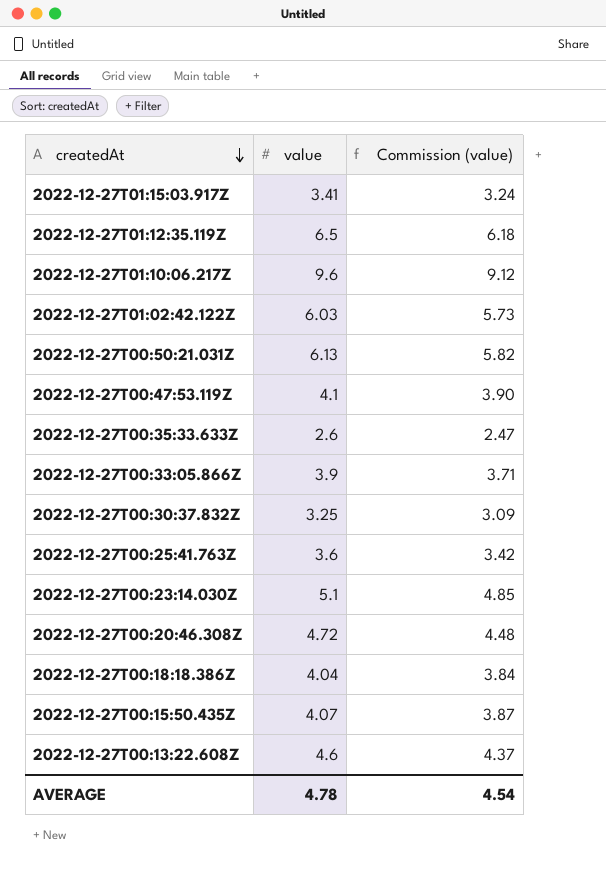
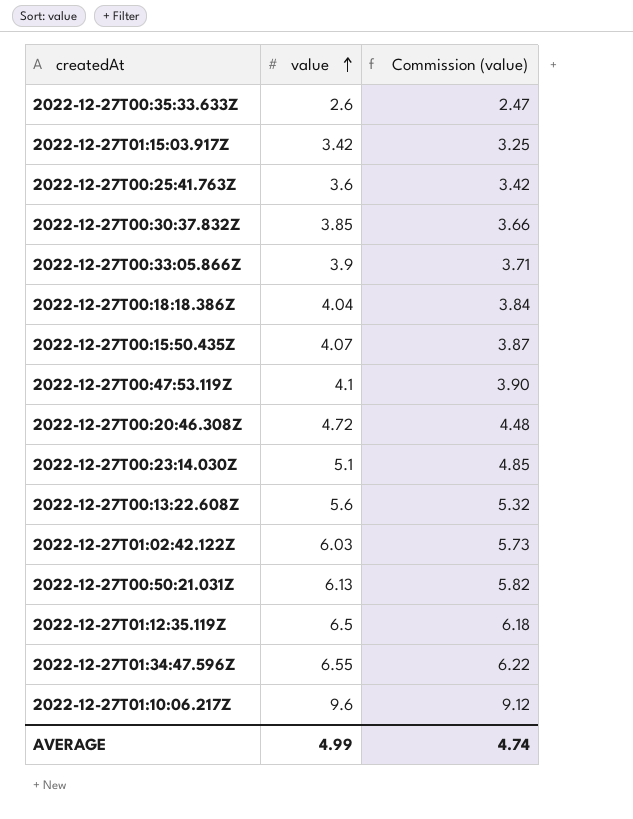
row order: createdAt descending -> value ascending
2022-12-27T01:15:03.917Z | value: 3.41 -> 3.42
2022-12-27T01:15:03.917Z | Commission (value): 3.24 -> 3.25
2022-12-27T00:30:37.832Z | value: 3.25 -> 3.85
2022-12-27T00:30:37.832Z | Commission (value): 3.09 -> 3.66
2022-12-27T00:13:22.608Z | value: 4.6 -> 5.6
2022-12-27T00:13:22.608Z | Commission (value): 4.37 -> 5.32
row 2022-12-27T01:34:47.596Z: none -> 6.55 | 6.22
AVERAGE | value: 4.78 -> 4.99
AVERAGE | Commission (value): 4.54 -> 4.74

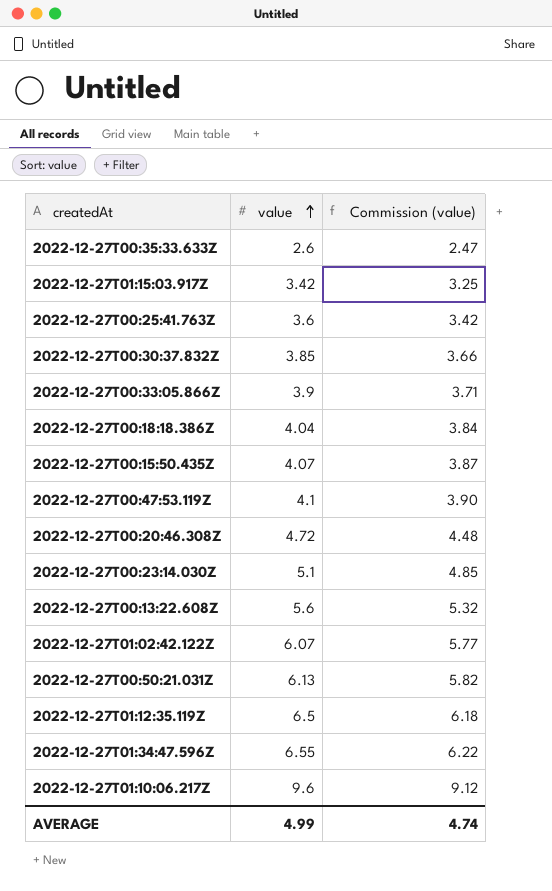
2022-12-27T01:02:42.122Z | value: 6.03 -> 6.07
2022-12-27T01:02:42.122Z | Commission (value): 5.73 -> 5.77

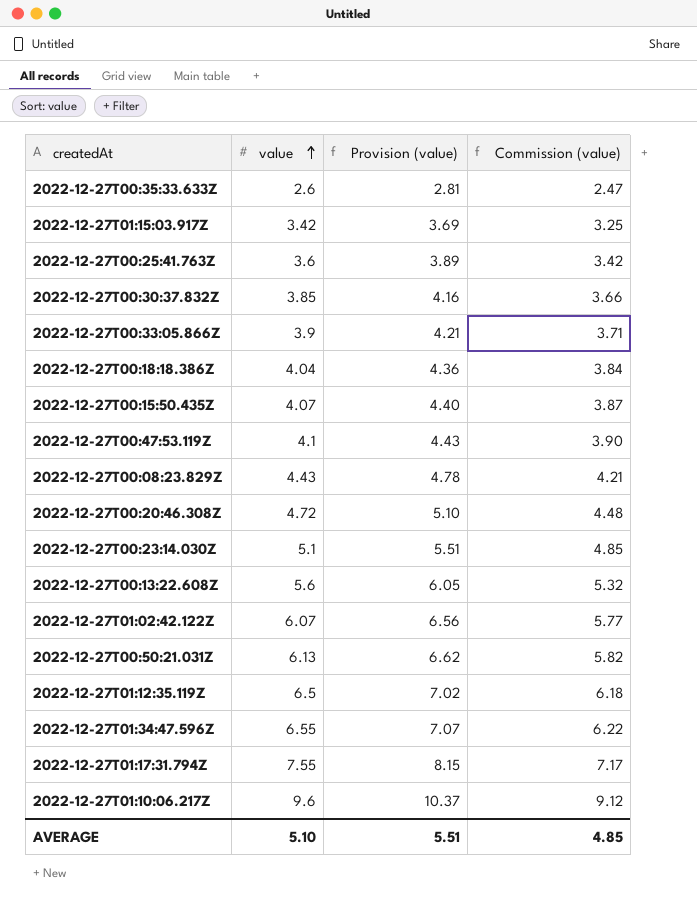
column Provision (value) | formula: none -> [value] * 1.08
row 2022-12-27T00:08:23.829Z: none -> 4.43 | 4.78 | 4.21
row 2022-12-27T01:17:31.794Z: none -> 7.55 | 8.15 | 7.17
AVERAGE | value: 4.99 -> 5.10
AVERAGE | Commission (value): 4.74 -> 4.85

